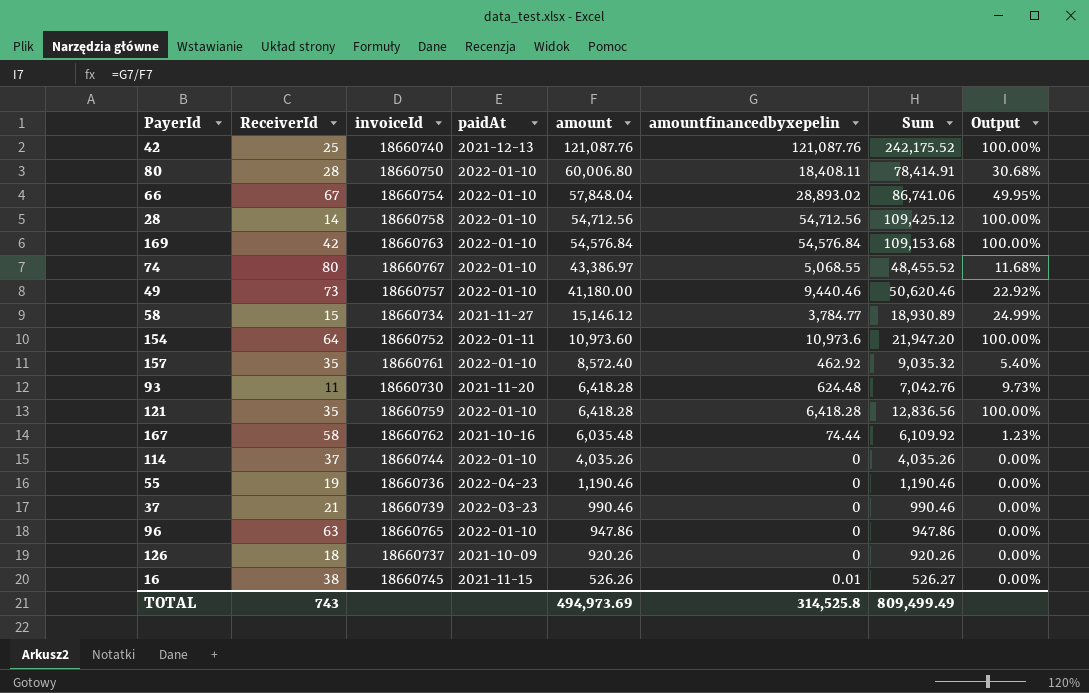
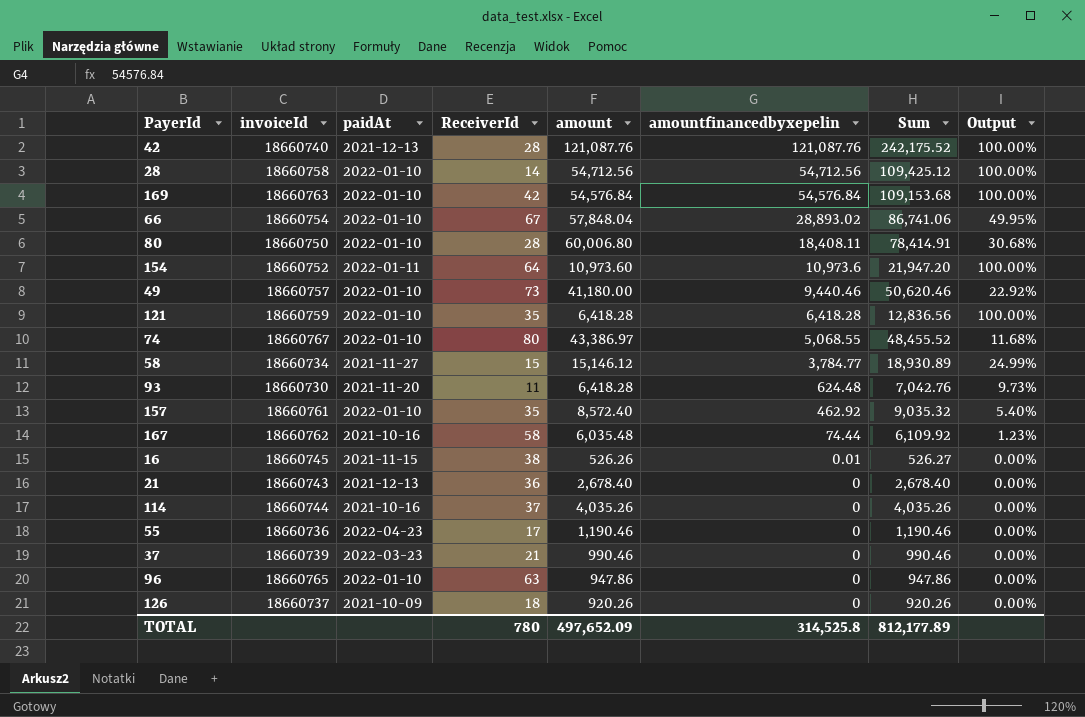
row order: amount descending -> amountfinancedbyxepelin descending
column ReceiverId | position: 2 -> 4
42 | ReceiverId: 25 -> 28
row 21: none -> 18660743 | 2021-12-13 | 36 | 2,678.40 | 0 | 2,678.40 | 0.00%
114 | paidAt: 2022-01-10 -> 2021-10-16
55 | ReceiverId: 19 -> 17
TOTAL | ReceiverId: 743 -> 780
TOTAL | amount: 494,973.69 -> 497,652.09
TOTAL | Sum: 809,499.49 -> 812,177.89

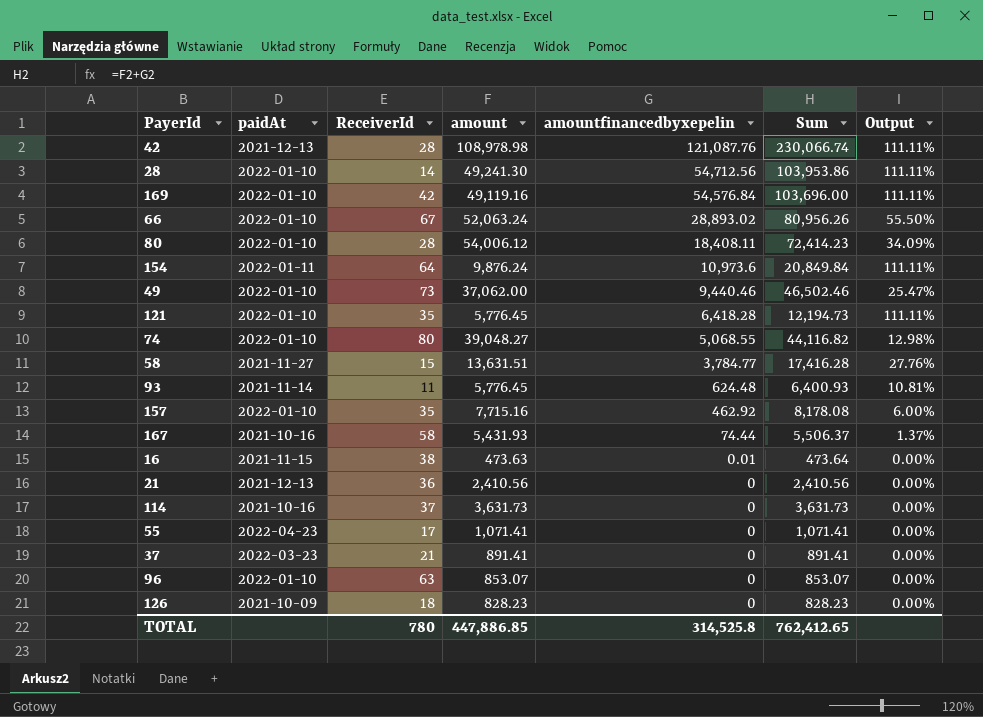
column invoiceId | position: 2 -> none
42 | amount: 121,087.76 -> 108,978.98
42 | Sum: 242,175.52 -> 230,066.74
42 | Output: 100.00% -> 111.11%
28 | amount: 54,712.56 -> 49,241.30
28 | Sum: 109,425.12 -> 103,953.86
28 | Output: 100.00% -> 111.11%
169 | amount: 54,576.84 -> 49,119.16
169 | Sum: 109,153.68 -> 103,696.00
169 | Output: 100.00% -> 111.11%
66 | amount: 57,848.04 -> 52,063.24
66 | Sum: 86,741.06 -> 80,956.26
66 | Output: 49.95% -> 55.50%
80 | amount: 60,006.80 -> 54,006.12
80 | Sum: 78,414.91 -> 72,414.23
80 | Output: 30.68% -> 34.09%
154 | amount: 10,973.60 -> 9,876.24
154 | Sum: 21,947.20 -> 20,849.84
154 | Output: 100.00% -> 111.11%
49 | amount: 41,180.00 -> 37,062.00
49 | Sum: 50,620.46 -> 46,502.46
49 | Output: 22.92% -> 25.47%
121 | amount: 6,418.28 -> 5,776.45
121 | Sum: 12,836.56 -> 12,194.73
121 | Output: 100.00% -> 111.11%
74 | amount: 43,386.97 -> 39,048.27
74 | Sum: 48,455.52 -> 44,116.82
74 | Output: 11.68% -> 12.98%
58 | amount: 15,146.12 -> 13,631.51
58 | Sum: 18,930.89 -> 17,416.28
58 | Output: 24.99% -> 27.76%
93 | paidAt: 2021-11-20 -> 2021-11-14
93 | amount: 6,418.28 -> 5,776.45
93 | Sum: 7,042.76 -> 6,400.93
93 | Output: 9.73% -> 10.81%
157 | amount: 8,572.40 -> 7,715.16
157 | Sum: 9,035.32 -> 8,178.08
157 | Output: 5.40% -> 6.00%
167 | amount: 6,035.48 -> 5,431.93
167 | Sum: 6,109.92 -> 5,506.37
167 | Output: 1.23% -> 1.37%
16 | amount: 526.26 -> 473.63
16 | Sum: 526.27 -> 473.64
21 | amount: 2,678.40 -> 2,410.56
21 | Sum: 2,678.40 -> 2,410.56
114 | amount: 4,035.26 -> 3,631.73
114 | Sum: 4,035.26 -> 3,631.73
55 | amount: 1,190.46 -> 1,071.41
55 | Sum: 1,190.46 -> 1,071.41
37 | amount: 990.46 -> 891.41
37 | Sum: 990.46 -> 891.41
96 | amount: 947.86 -> 853.07
96 | Sum: 947.86 -> 853.07
126 | amount: 920.26 -> 828.23
126 | Sum: 920.26 -> 828.23
TOTAL | amount: 497,652.09 -> 447,886.85
TOTAL | Sum: 812,177.89 -> 762,412.65

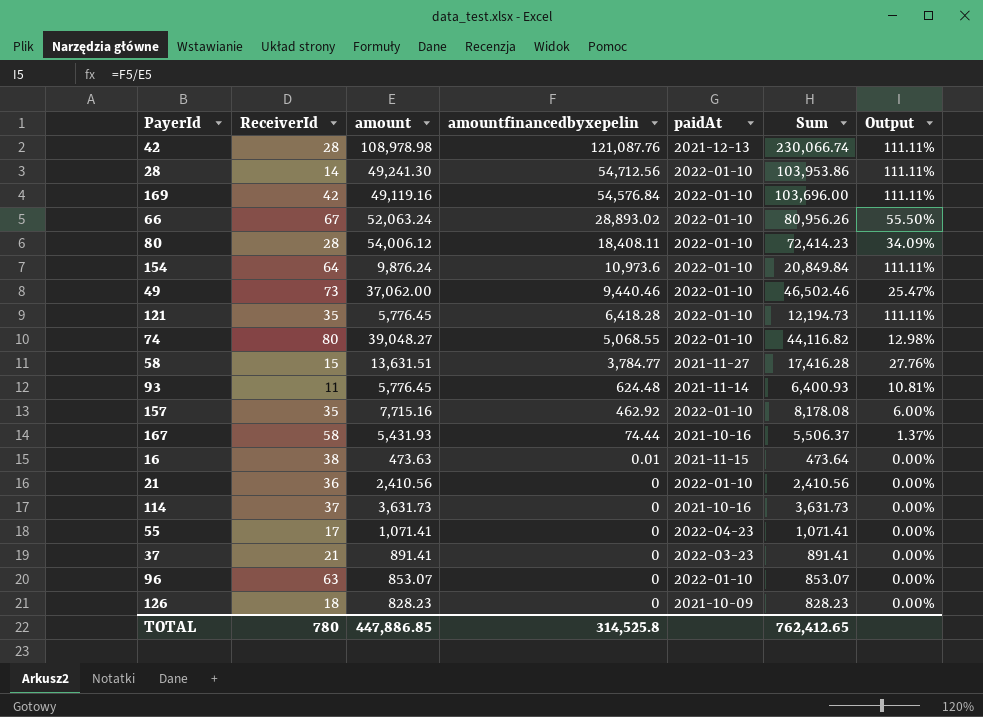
column paidAt | position: 2 -> 5
154 | paidAt: 2022-01-11 -> 2022-01-10
21 | paidAt: 2021-12-13 -> 2022-01-10

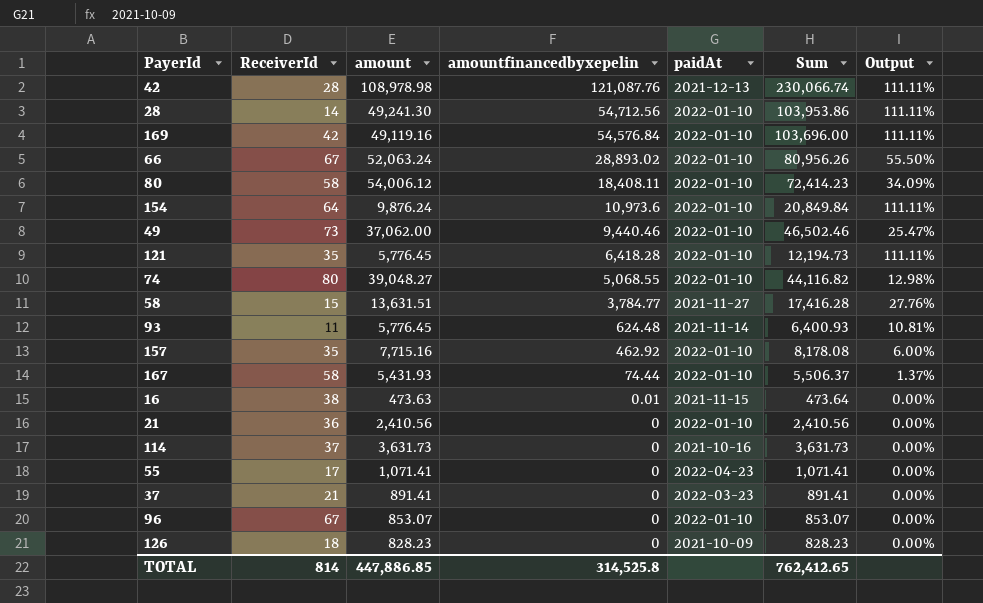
80 | ReceiverId: 28 -> 58
167 | paidAt: 2021-10-16 -> 2022-01-10
96 | ReceiverId: 63 -> 67
TOTAL | ReceiverId: 780 -> 814

